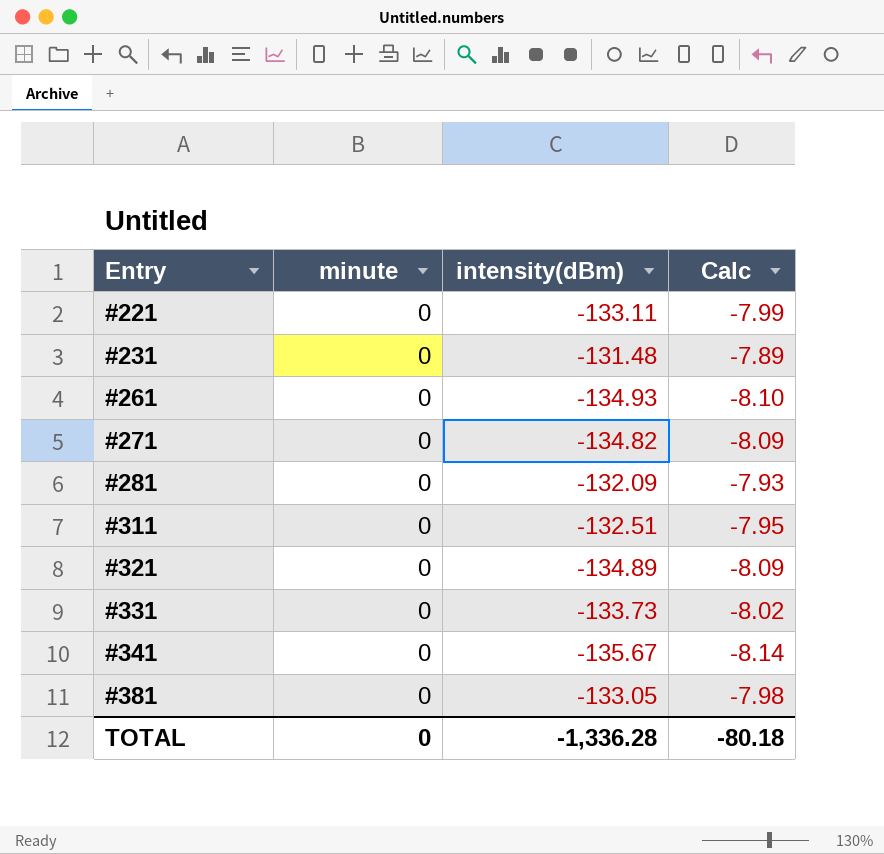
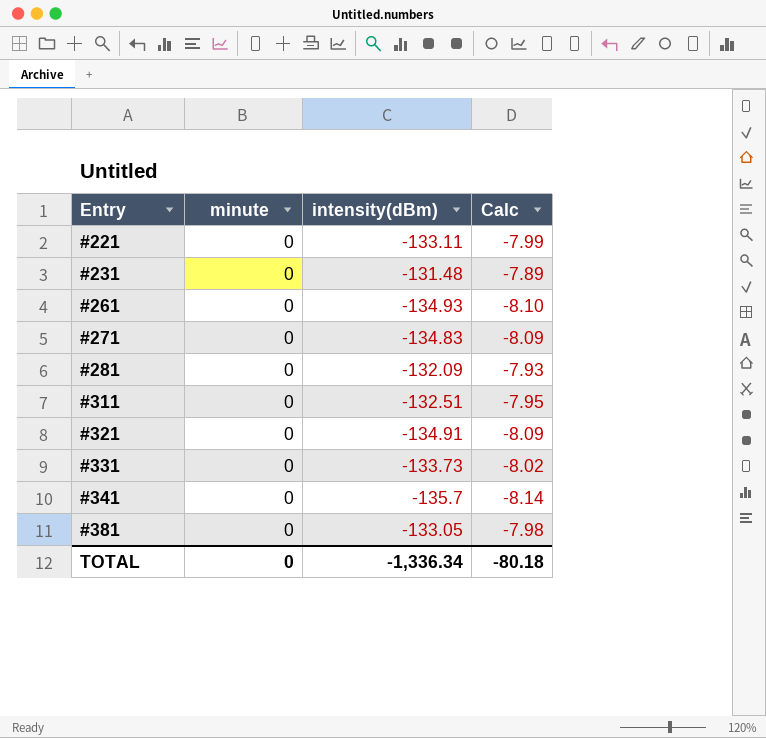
#271 | intensity(dBm): -134.82 -> -134.83
#321 | intensity(dBm): -134.89 -> -134.91
#341 | intensity(dBm): -135.67 -> -135.7
TOTAL | intensity(dBm): -1,336.28 -> -1,336.34

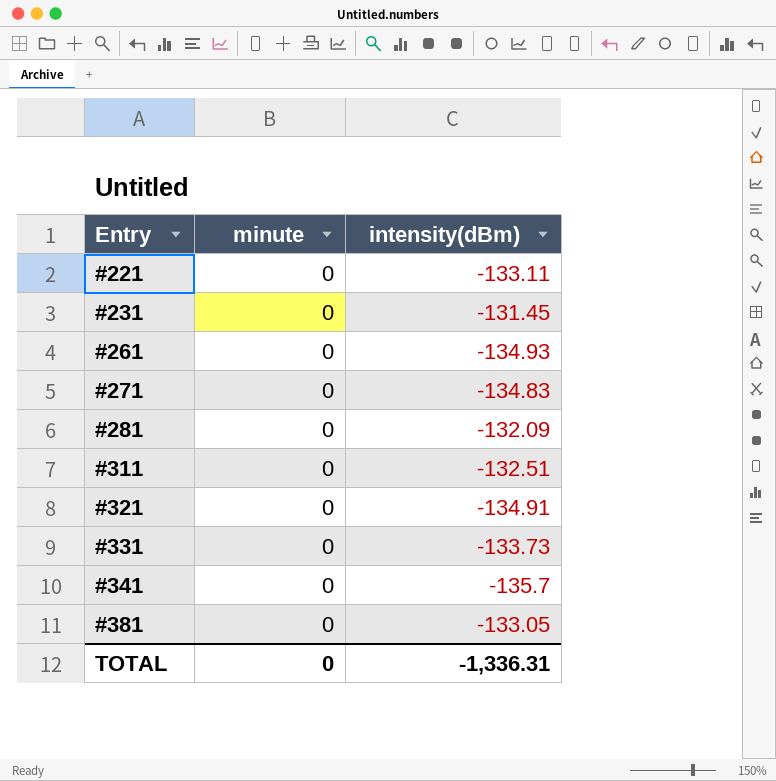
column Calc | formula: [intensity(dBm)] * 0.06 -> none
#231 | intensity(dBm): -131.48 -> -131.45
TOTAL | intensity(dBm): -1,336.34 -> -1,336.31

